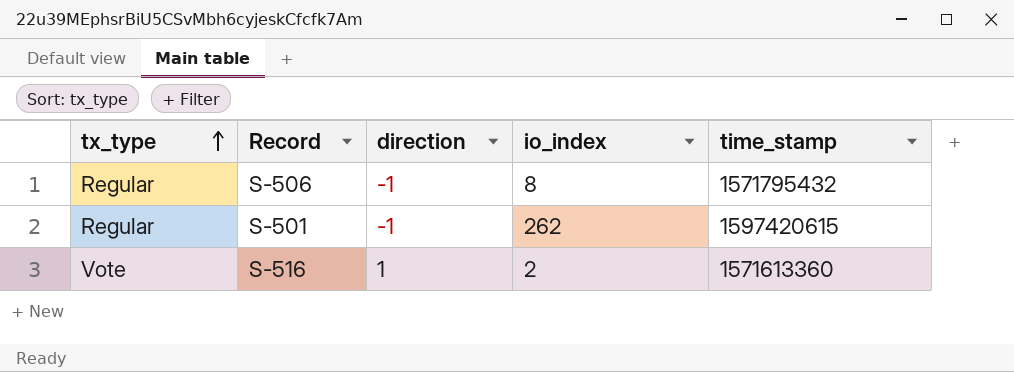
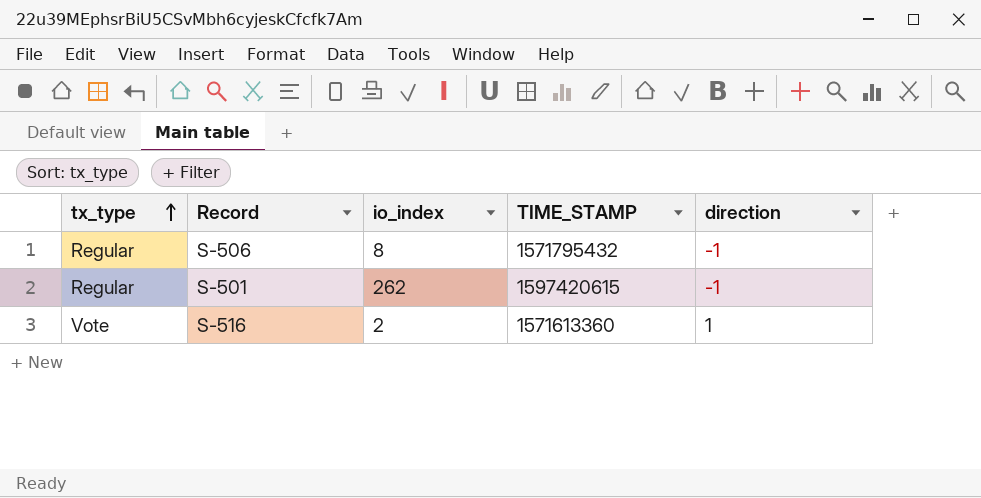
column name: time_stamp -> TIME_STAMP
column direction | position: 3 -> 5

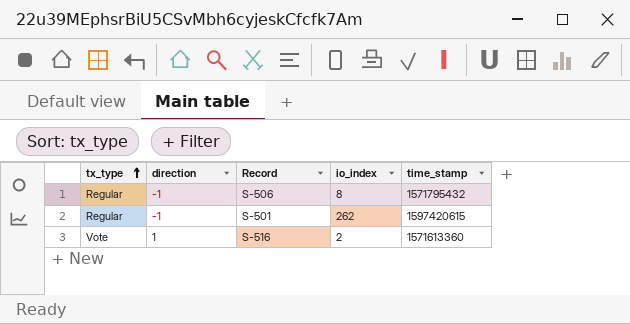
column direction | position: 5 -> 2
column name: TIME_STAMP -> time_stamp

